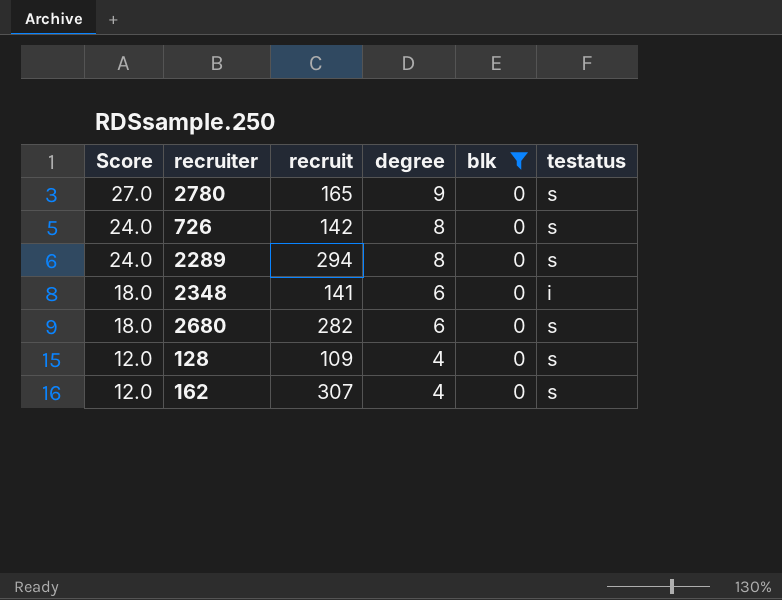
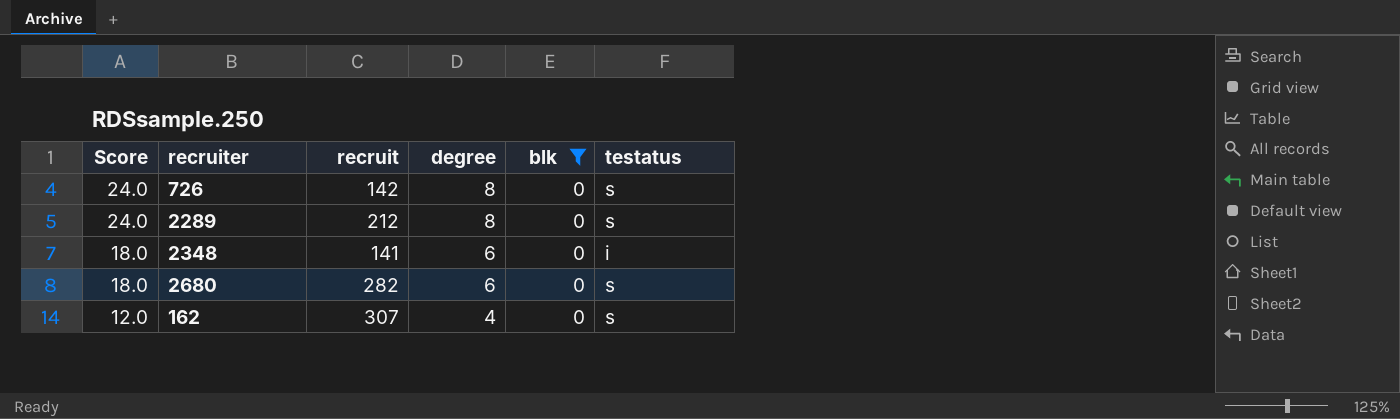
row 2780: 27.0 | 165 | 9 | 0 | s -> none
row 128: 12.0 | 109 | 4 | 0 | s -> none
2289 | recruit: 294 -> 212

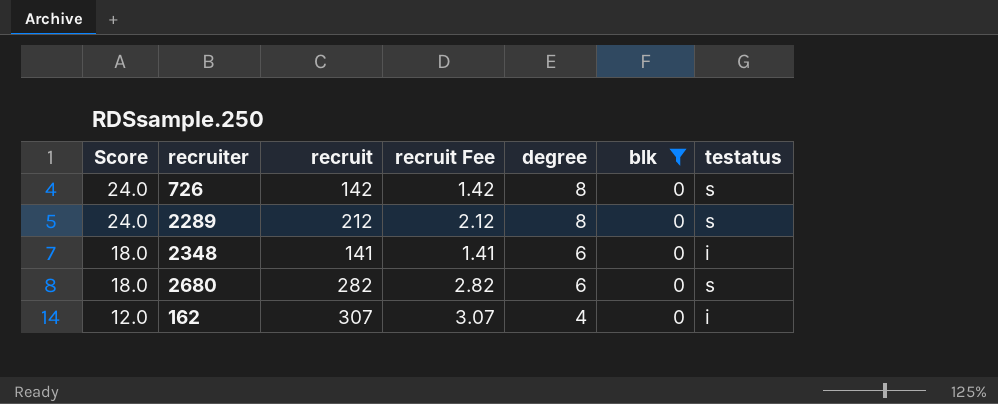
column recruit Fee | formula: none -> [recruit] * 0.01
162 | testatus: s -> i

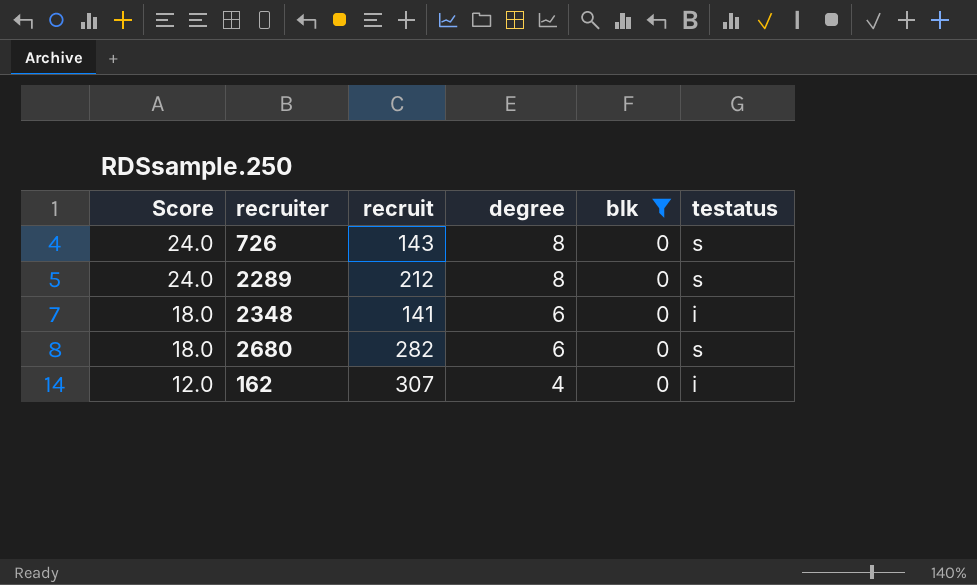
column recruit Fee | formula: [recruit] * 0.01 -> none
726 | recruit: 142 -> 143

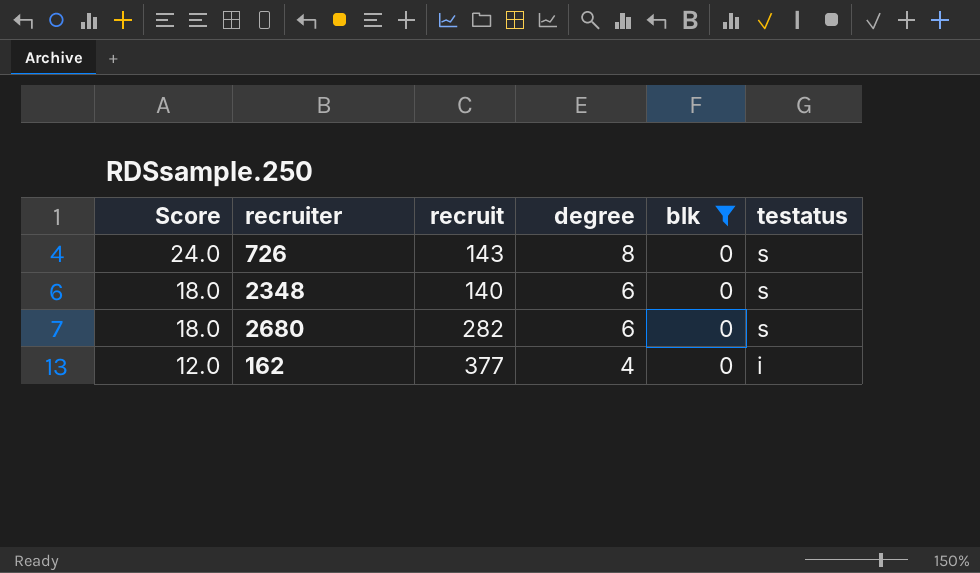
row 2289: 24.0 | 212 | 8 | 0 | s -> none
2348 | recruit: 141 -> 140
2348 | testatus: i -> s
162 | recruit: 307 -> 377

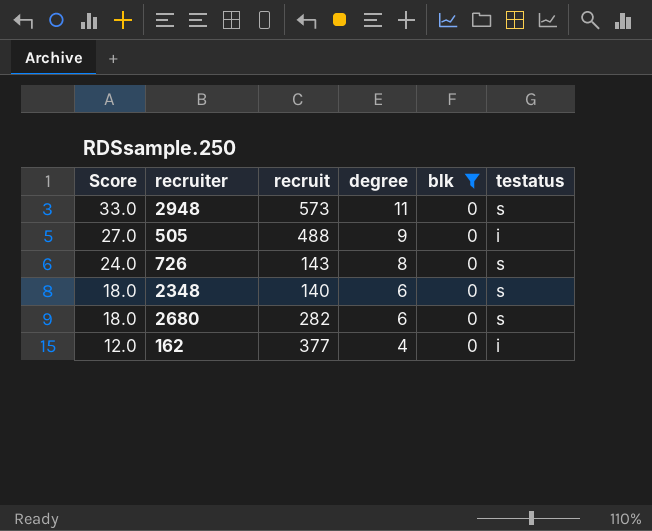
row 2948: none -> 33.0 | 573 | 11 | 0 | s
row 505: none -> 27.0 | 488 | 9 | 0 | i

